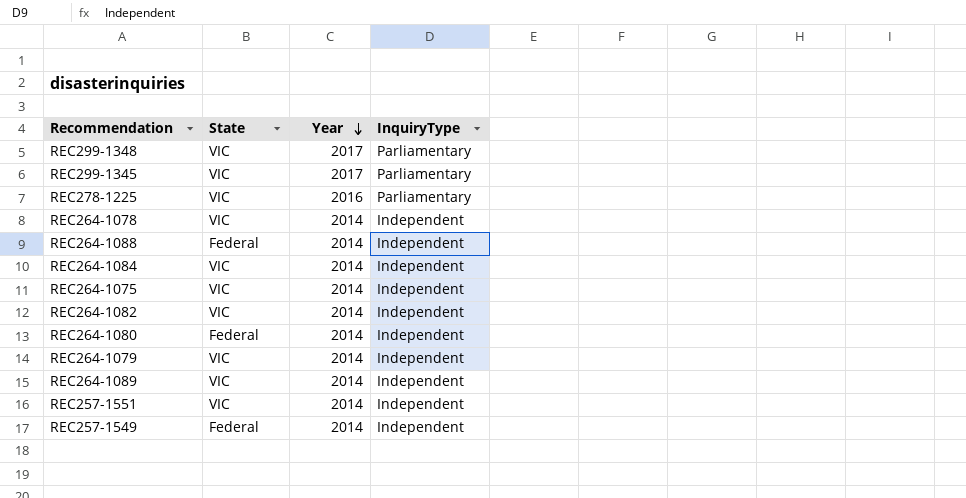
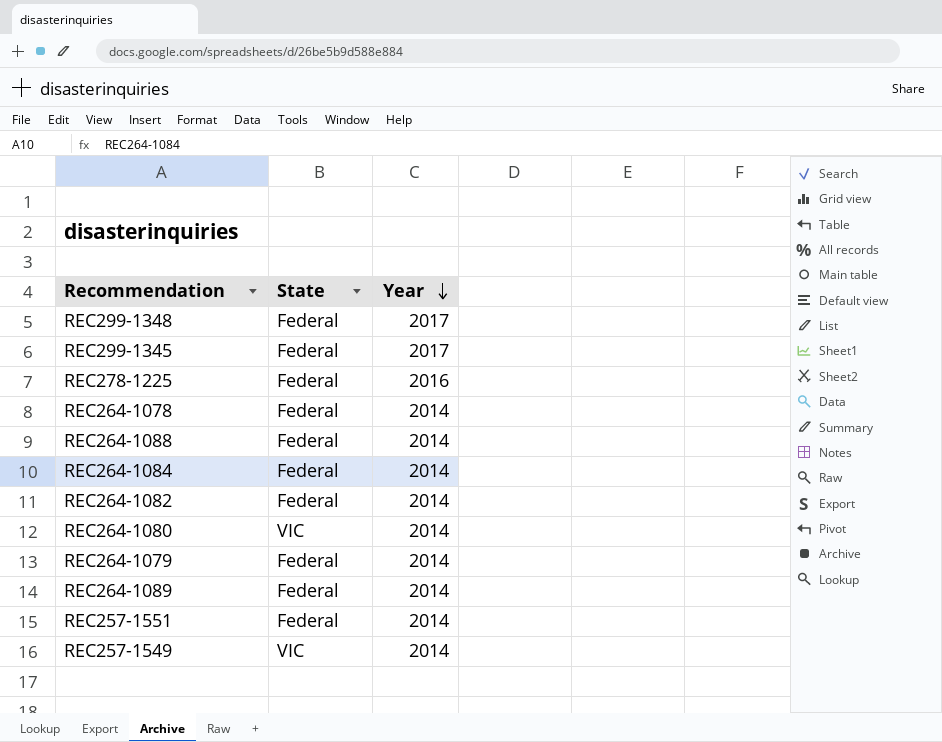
column InquiryType | position: 4 -> none
row REC264-1075: VIC | 2014 | Independent -> none
REC299-1348 | State: VIC -> Federal
REC299-1345 | State: VIC -> Federal
REC278-1225 | State: VIC -> Federal
REC264-1078 | State: VIC -> Federal
REC264-1084 | State: VIC -> Federal
REC264-1082 | State: VIC -> Federal
REC264-1080 | State: Federal -> VIC
REC264-1079 | State: VIC -> Federal
REC264-1089 | State: VIC -> Federal
REC257-1551 | State: VIC -> Federal
REC257-1549 | State: Federal -> VIC

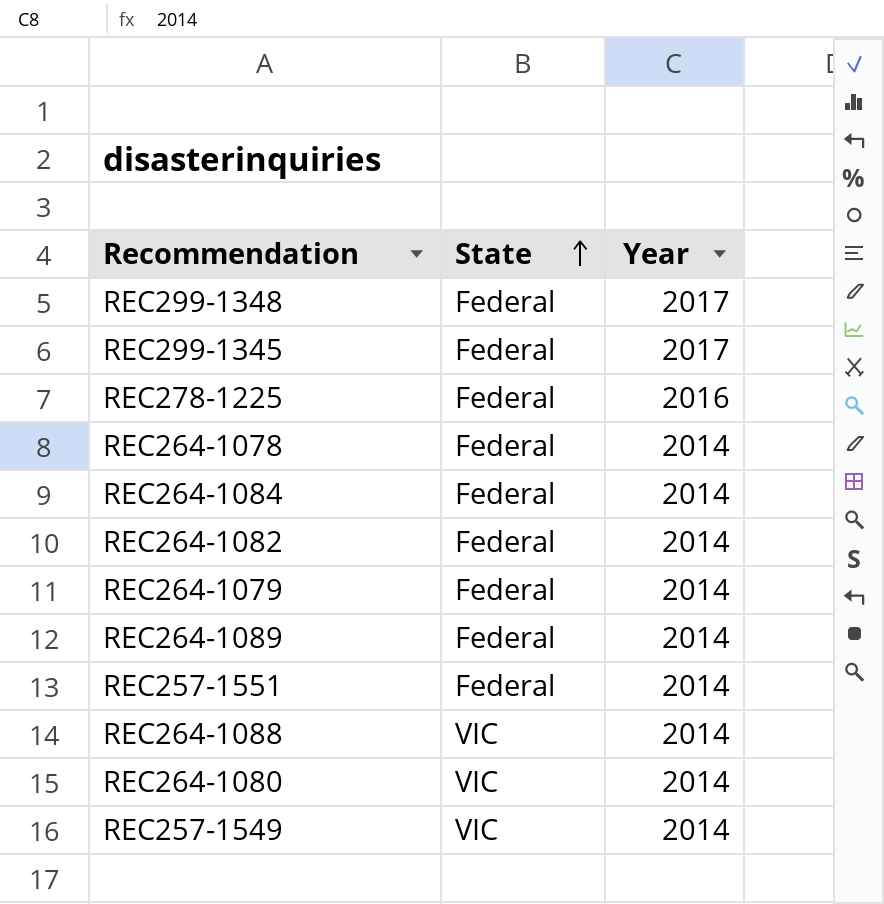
row order: Year descending -> State ascending
REC264-1088 | State: Federal -> VIC

